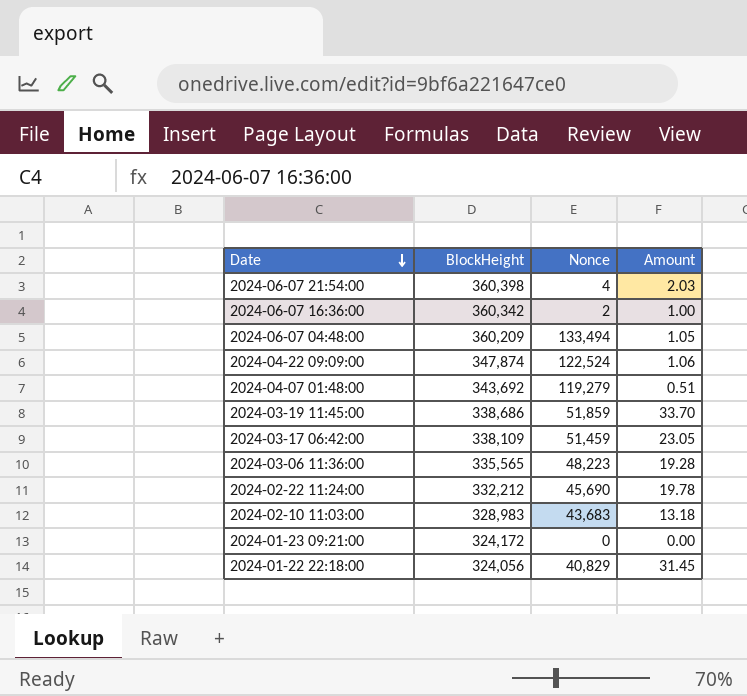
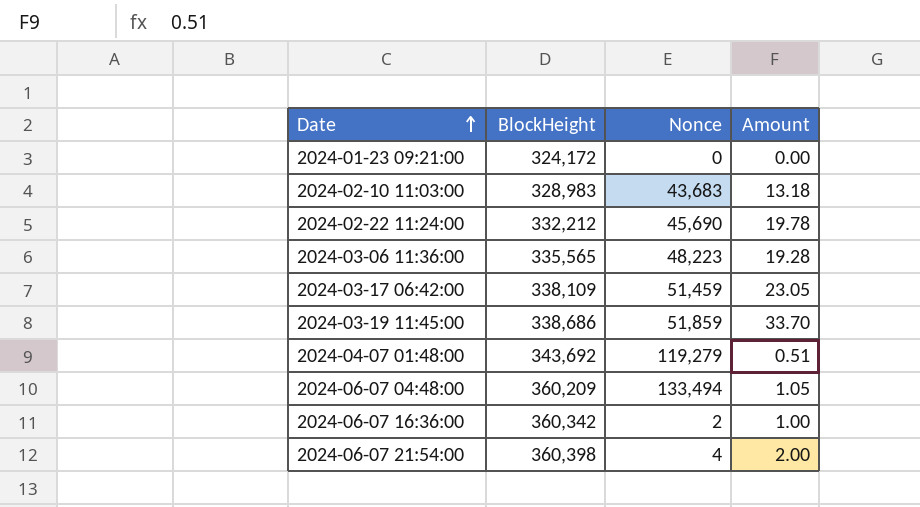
row order: Date descending -> Date ascending
row 2024-04-22 09:09:00: 347,874 | 122,524 | 1.06 -> none
row 2024-01-22 22:18:00: 324,056 | 40,829 | 31.45 -> none
2024-06-07 21:54:00 | Amount: 2.03 -> 2.00

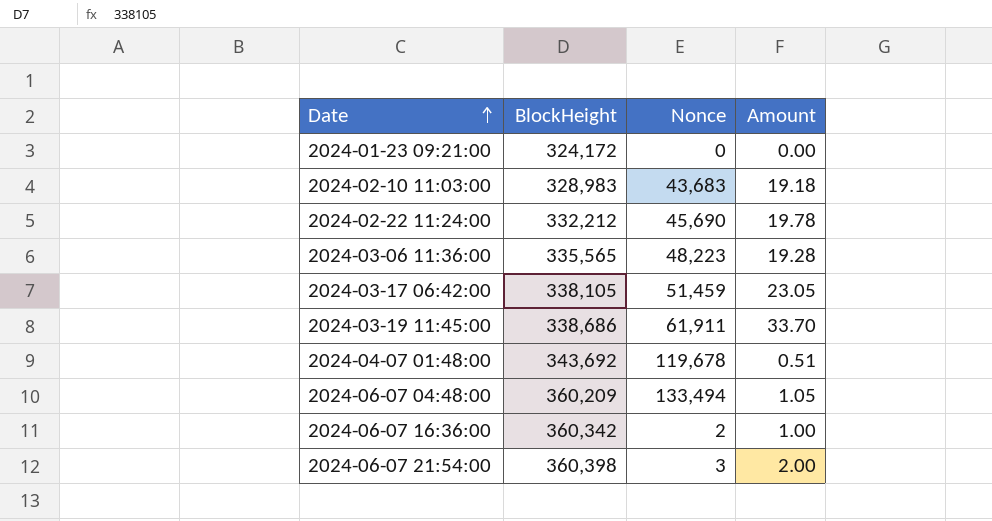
2024-02-10 11:03:00 | Amount: 13.18 -> 19.18
2024-03-17 06:42:00 | BlockHeight: 338,109 -> 338,105
2024-03-19 11:45:00 | Nonce: 51,859 -> 61,911
2024-04-07 01:48:00 | Nonce: 119,279 -> 119,678
2024-06-07 21:54:00 | Nonce: 4 -> 3

